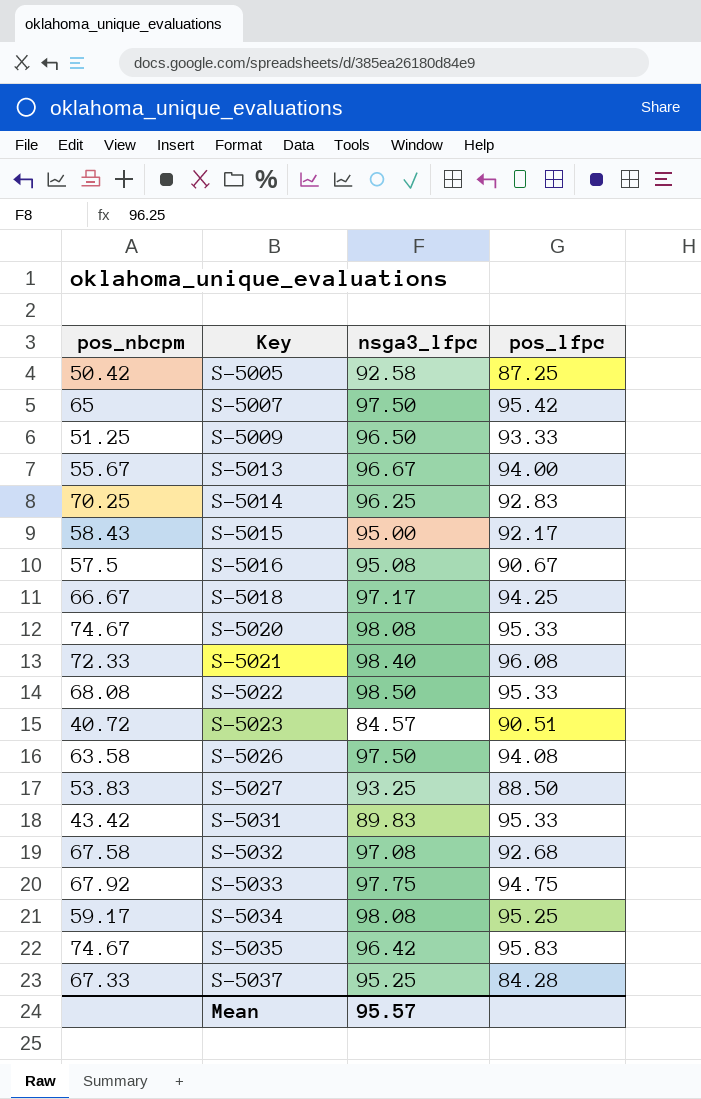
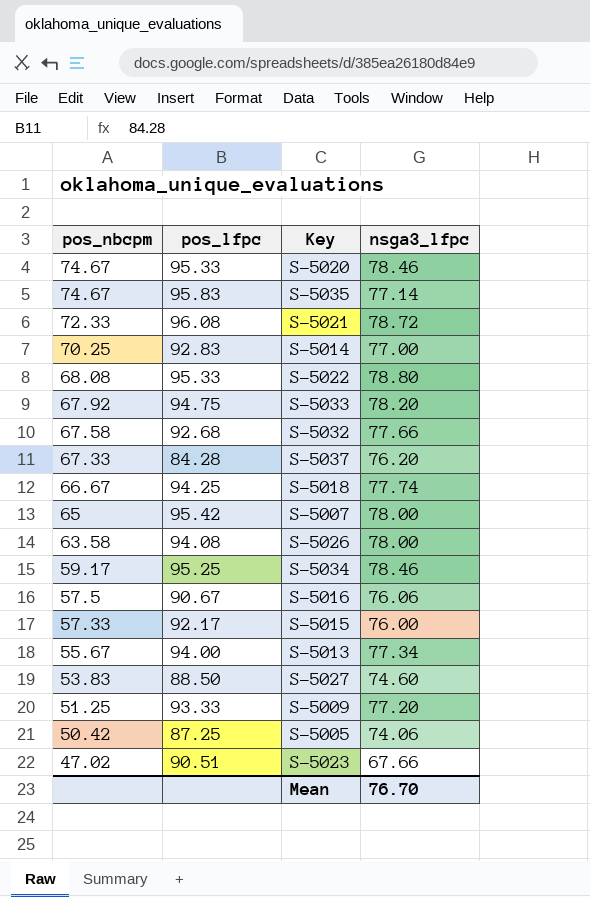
row order: Key ascending -> pos_nbcpm descending
column pos_lfpc | position: 4 -> 2
row S-5031: 43.42 | 89.83 | 95.33 -> none
S-5020 | nsga3_lfpc: 98.08 -> 78.46
S-5035 | nsga3_lfpc: 96.42 -> 77.14
S-5021 | nsga3_lfpc: 98.40 -> 78.72
S-5014 | nsga3_lfpc: 96.25 -> 77.00
S-5022 | nsga3_lfpc: 98.50 -> 78.80
S-5033 | nsga3_lfpc: 97.75 -> 78.20
S-5032 | nsga3_lfpc: 97.08 -> 77.66
S-5037 | nsga3_lfpc: 95.25 -> 76.20
S-5018 | nsga3_lfpc: 97.17 -> 77.74
S-5007 | nsga3_lfpc: 97.50 -> 78.00
S-5026 | nsga3_lfpc: 97.50 -> 78.00
S-5034 | nsga3_lfpc: 98.08 -> 78.46
S-5016 | nsga3_lfpc: 95.08 -> 76.06
S-5015 | pos_nbcpm: 58.43 -> 57.33
S-5015 | nsga3_lfpc: 95.00 -> 76.00
S-5013 | nsga3_lfpc: 96.67 -> 77.34
S-5027 | nsga3_lfpc: 93.25 -> 74.60
S-5009 | nsga3_lfpc: 96.50 -> 77.20
S-5005 | nsga3_lfpc: 92.58 -> 74.06
S-5023 | pos_nbcpm: 40.72 -> 47.02
S-5023 | nsga3_lfpc: 84.57 -> 67.66
Mean | nsga3_lfpc: 95.57 -> 76.70

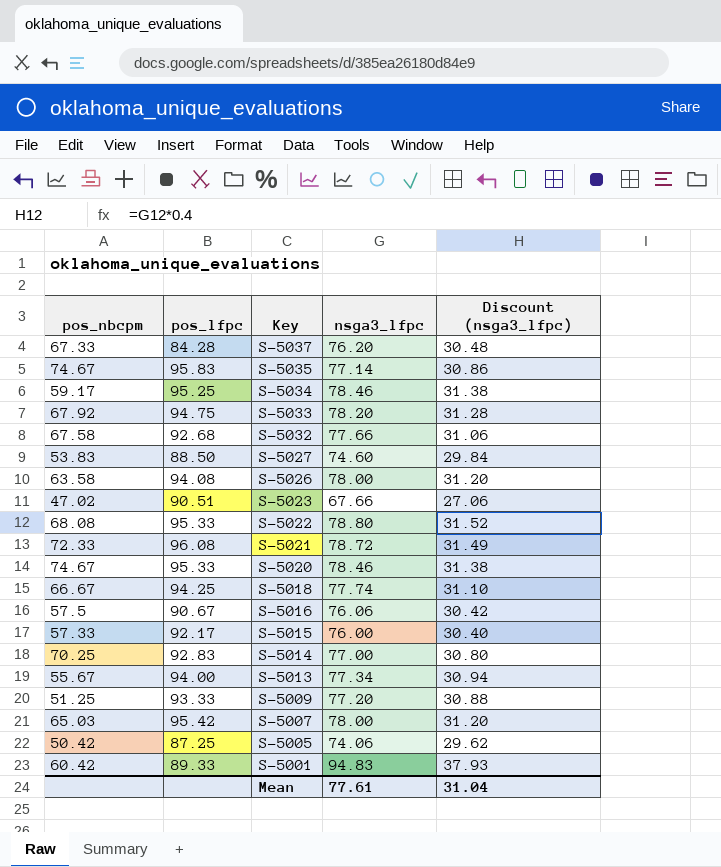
row order: pos_nbcpm descending -> Key descending
column Discount (nsga3_lfpc) | formula: none -> [nsga3_lfpc] * 0.4
S-5007 | pos_nbcpm: 65 -> 65.03
row S-5001: none -> 60.42 | 89.33 | 94.83 | 37.93
Mean | nsga3_lfpc: 76.70 -> 77.61

